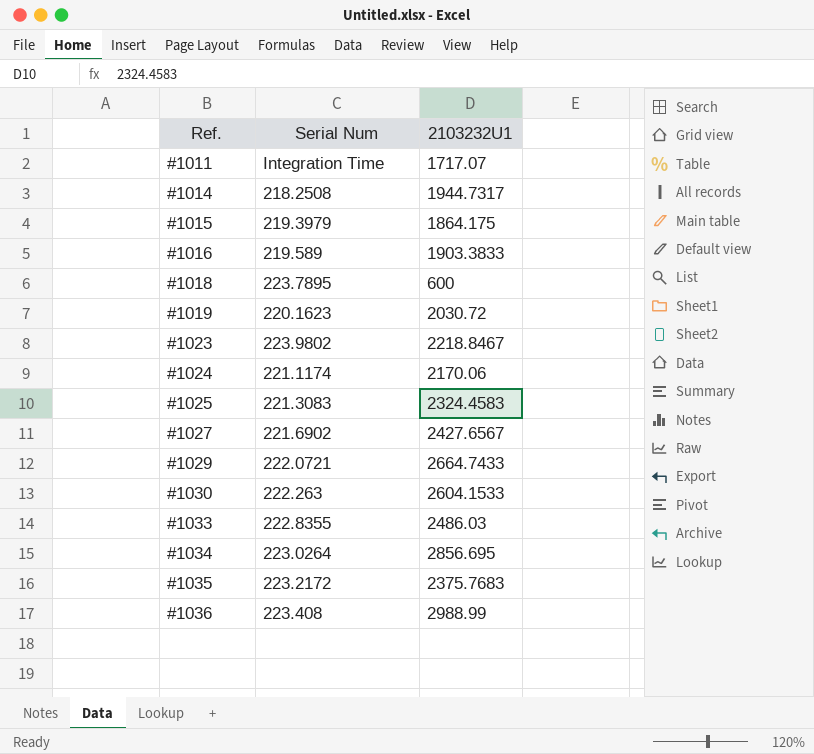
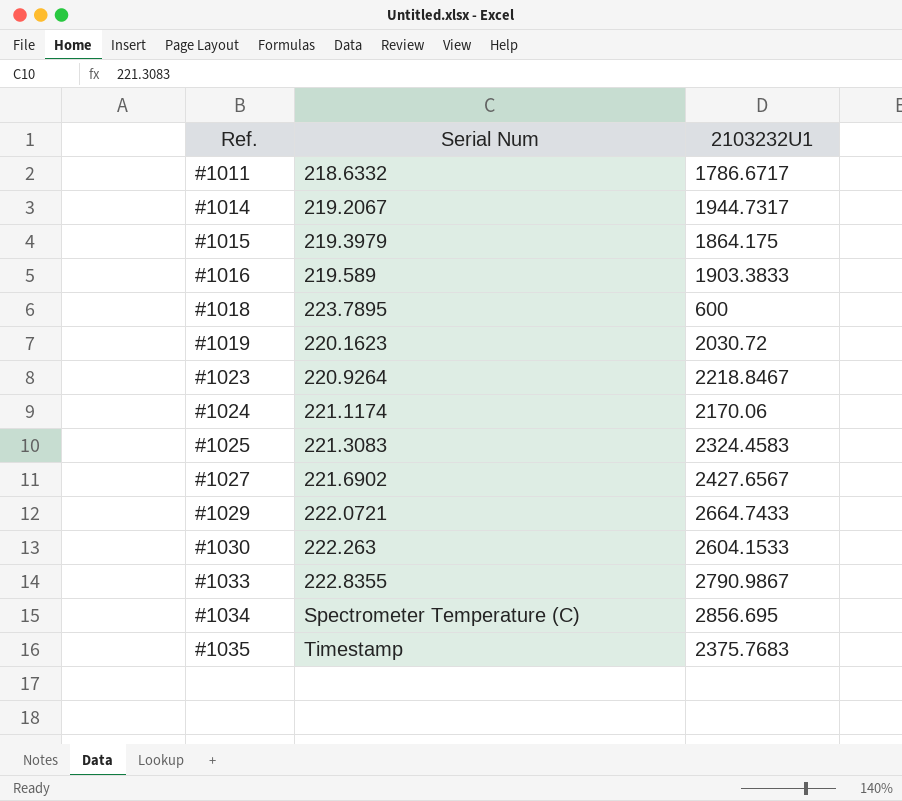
row #1036: 223.408 | 2988.99 -> none
#1011 | Serial Num: Integration Time -> 218.6332
#1011 | 2103232U1: 1717.07 -> 1786.6717
#1014 | Serial Num: 218.2508 -> 219.2067
#1023 | Serial Num: 223.9802 -> 220.9264
#1033 | 2103232U1: 2486.03 -> 2790.9867
#1034 | Serial Num: 223.0264 -> Spectrometer Temperature (C)
#1035 | Serial Num: 223.2172 -> Timestamp

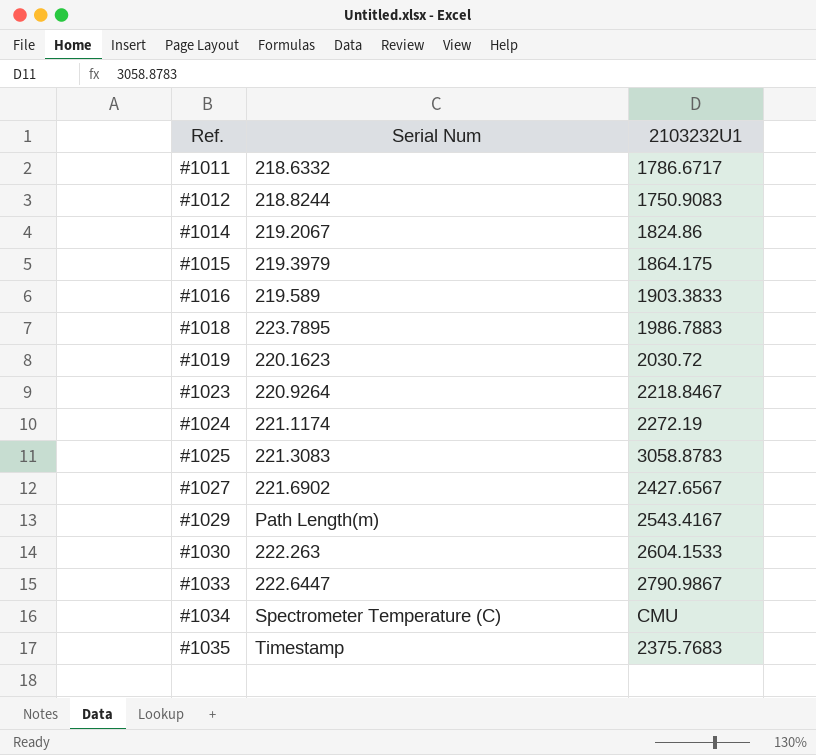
row #1012: none -> 218.8244 | 1750.9083
#1014 | 2103232U1: 1944.7317 -> 1824.86
#1018 | 2103232U1: 600 -> 1986.7883
#1024 | 2103232U1: 2170.06 -> 2272.19
#1025 | 2103232U1: 2324.4583 -> 3058.8783
#1029 | Serial Num: 222.0721 -> Path Length(m)
#1029 | 2103232U1: 2664.7433 -> 2543.4167
#1033 | Serial Num: 222.8355 -> 222.6447
#1034 | 2103232U1: 2856.695 -> CMU

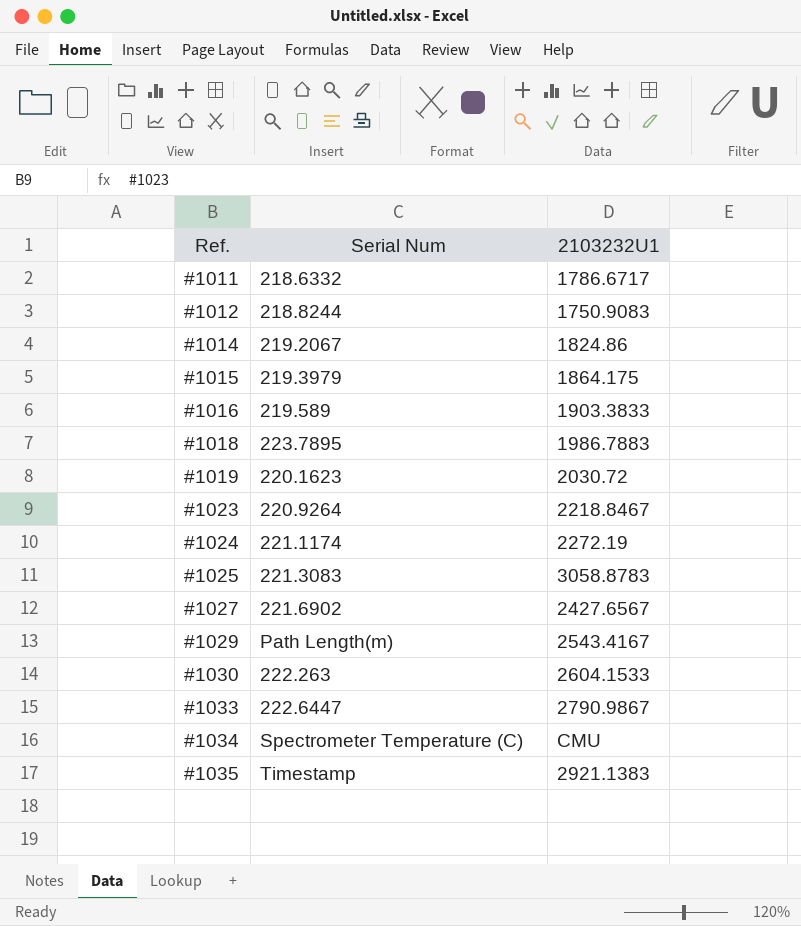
#1035 | 2103232U1: 2375.7683 -> 2921.1383

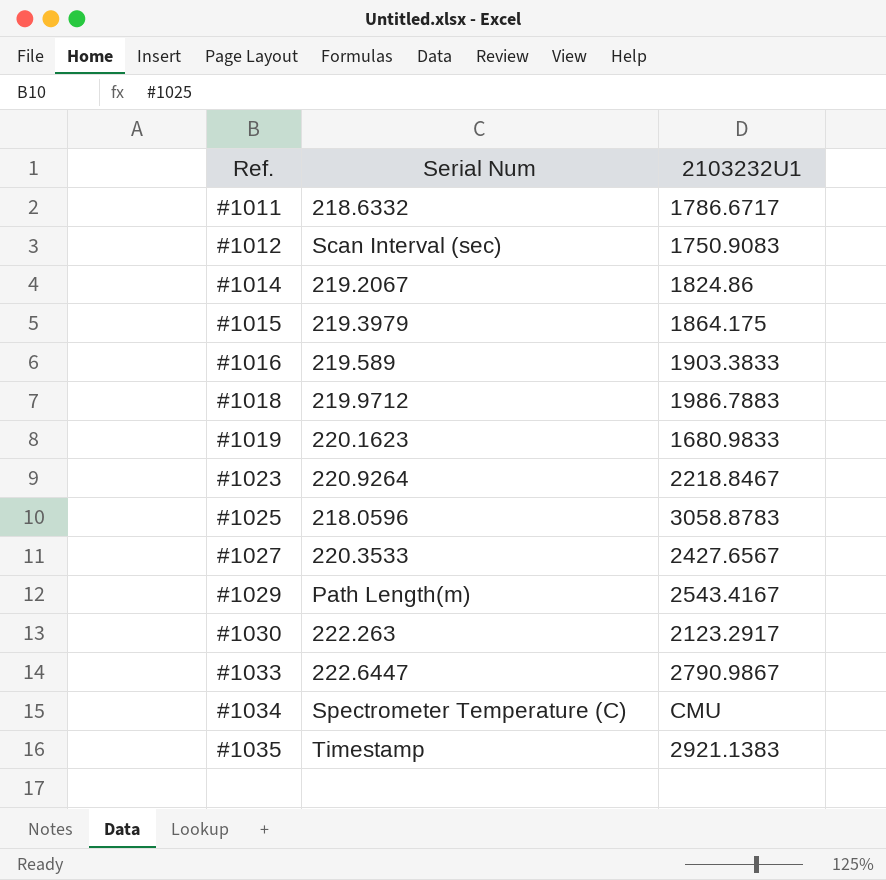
row #1024: 221.1174 | 2272.19 -> none
#1012 | Serial Num: 218.8244 -> Scan Interval (sec)
#1018 | Serial Num: 223.7895 -> 219.9712
#1019 | 2103232U1: 2030.72 -> 1680.9833
#1025 | Serial Num: 221.3083 -> 218.0596
#1027 | Serial Num: 221.6902 -> 220.3533
#1030 | 2103232U1: 2604.1533 -> 2123.2917

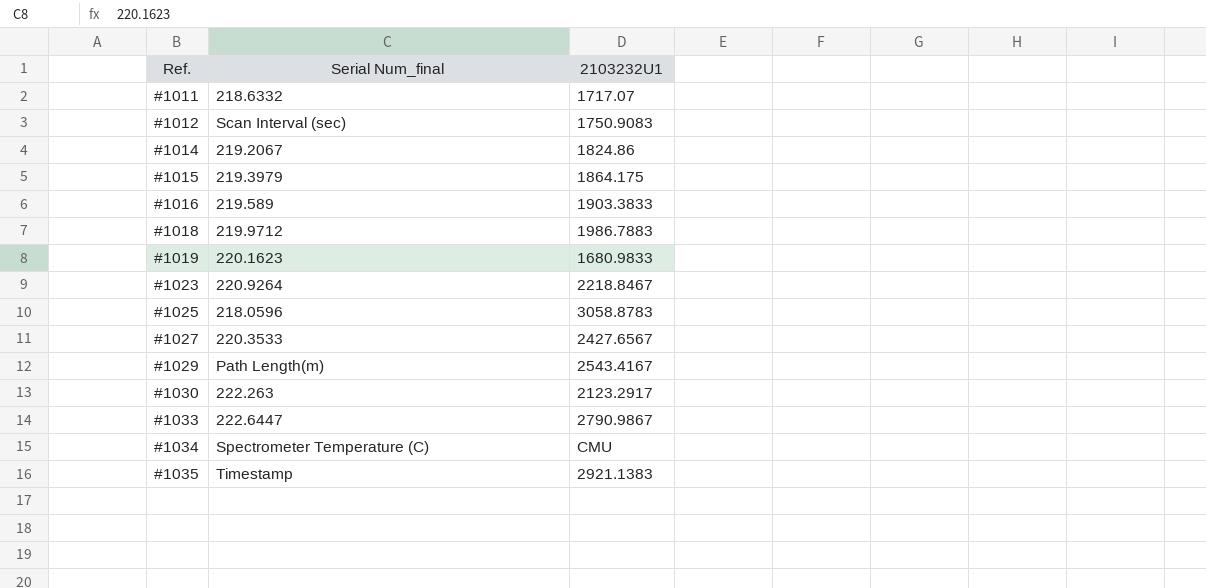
column name: Serial Num -> Serial Num_final
#1011 | 2103232U1: 1786.6717 -> 1717.07

